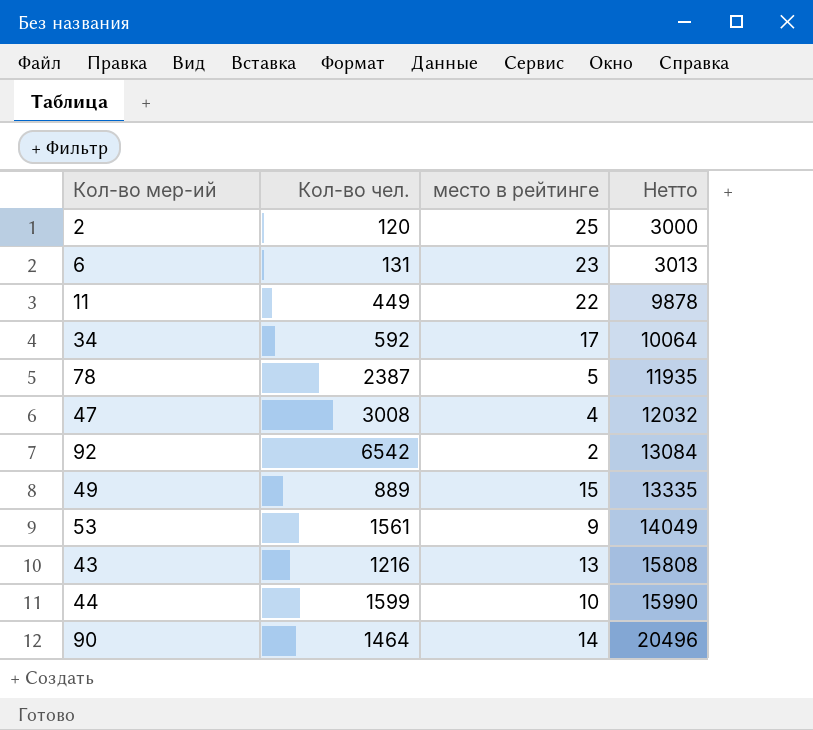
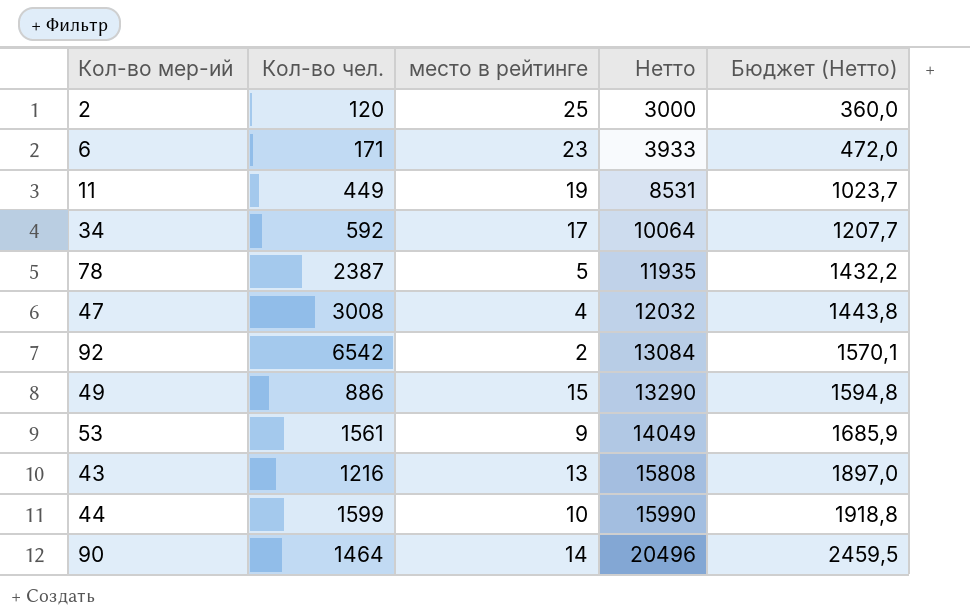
column Бюджет (Нетто) | formula: none -> [Нетто] * 0,12
6 | Кол-во чел.: 131 -> 171
6 | Нетто: 3013 -> 3933
11 | место в рейтинге: 22 -> 19
11 | Нетто: 9878 -> 8531
49 | Кол-во чел.: 889 -> 886
49 | Нетто: 13335 -> 13290

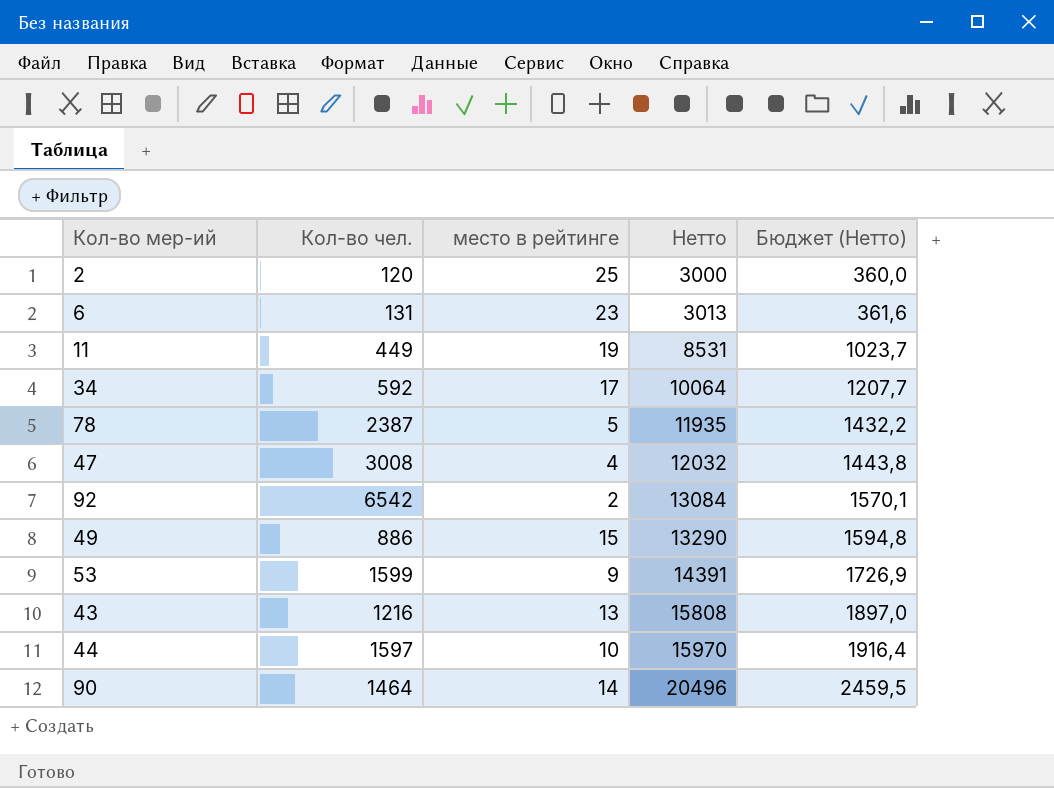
6 | Кол-во чел.: 171 -> 131
6 | Нетто: 3933 -> 3013
6 | Бюджет (Нетто): 472,0 -> 361,6
53 | Кол-во чел.: 1561 -> 1599
53 | Нетто: 14049 -> 14391
53 | Бюджет (Нетто): 1685,9 -> 1726,9
44 | Кол-во чел.: 1599 -> 1597
44 | Нетто: 15990 -> 15970
44 | Бюджет (Нетто): 1918,8 -> 1916,4

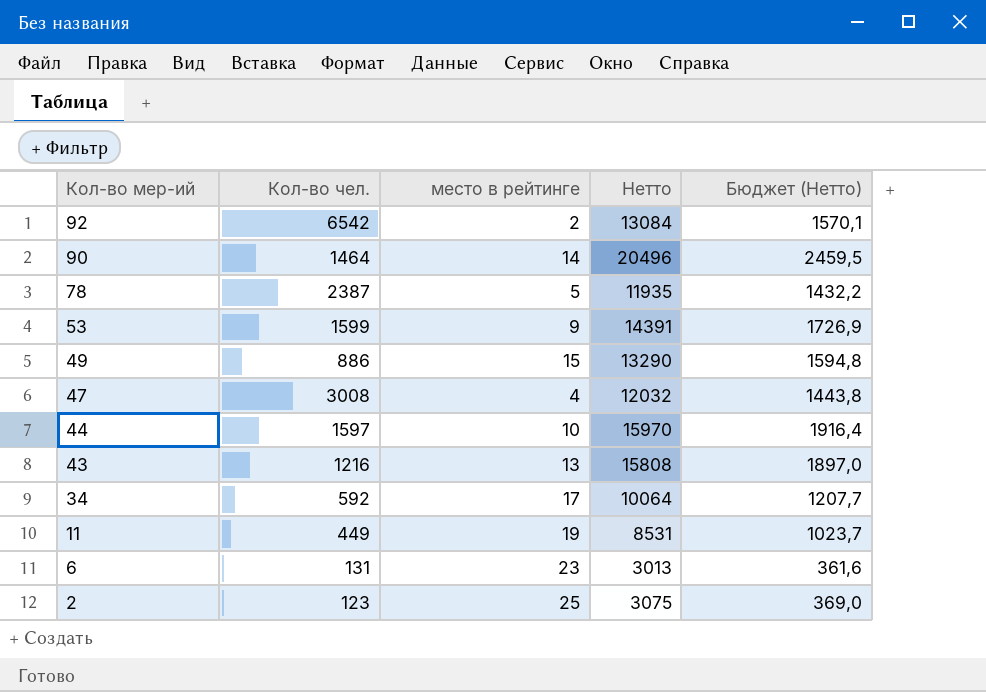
row order: Нетто ascending -> Кол-во мер-ий descending
2 | Кол-во чел.: 120 -> 123
2 | Нетто: 3000 -> 3075
2 | Бюджет (Нетто): 360,0 -> 369,0

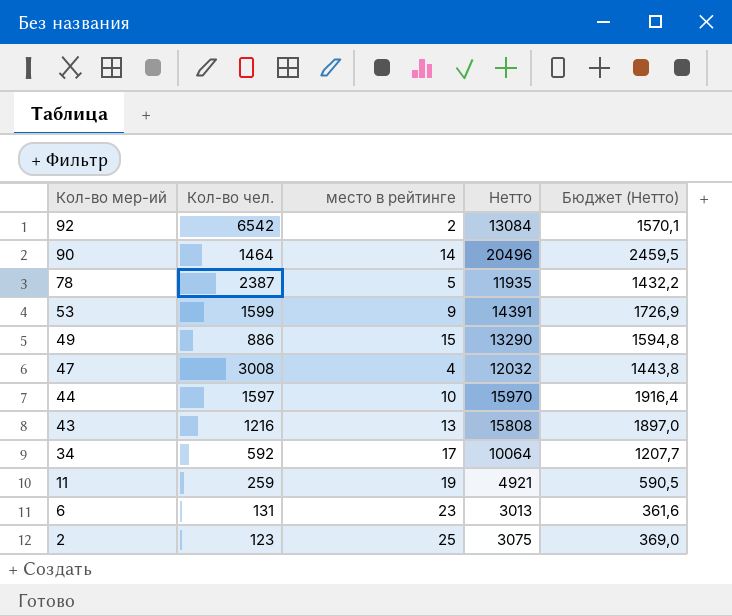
11 | Кол-во чел.: 449 -> 259
11 | Нетто: 8531 -> 4921
11 | Бюджет (Нетто): 1023,7 -> 590,5

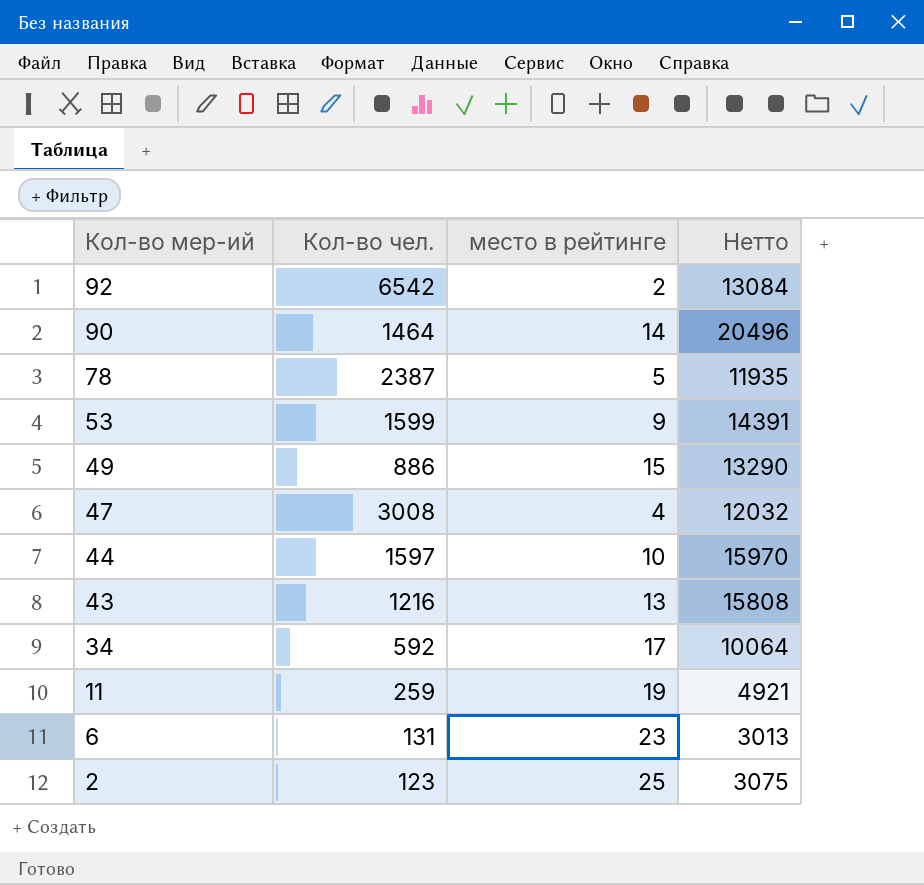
column Бюджет (Нетто) | formula: [Нетто] * 0,12 -> none

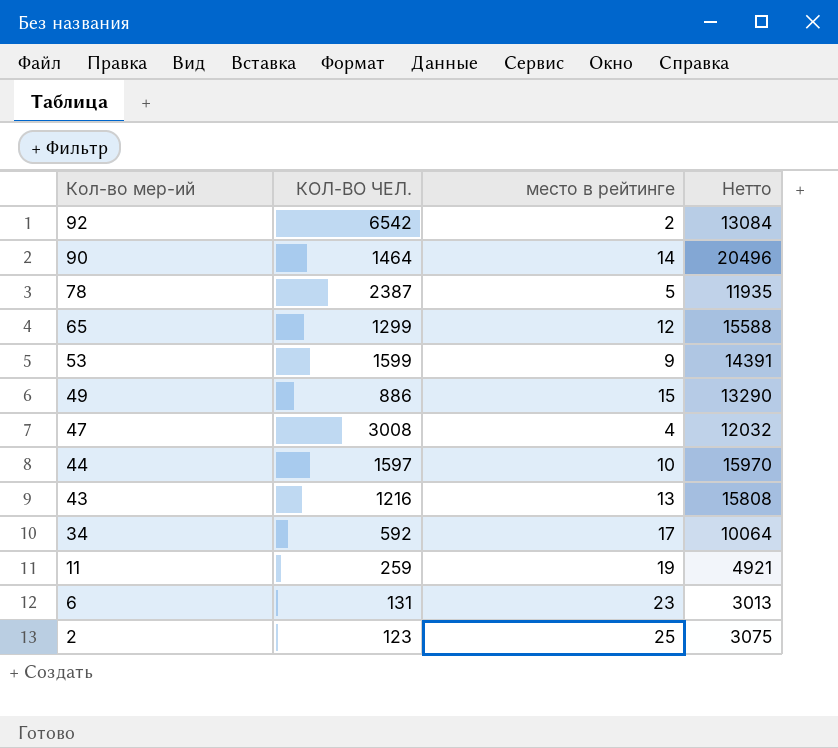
column name: Кол-во чел. -> КОЛ-ВО ЧЕЛ.
row 65: none -> 1299 | 12 | 15588

